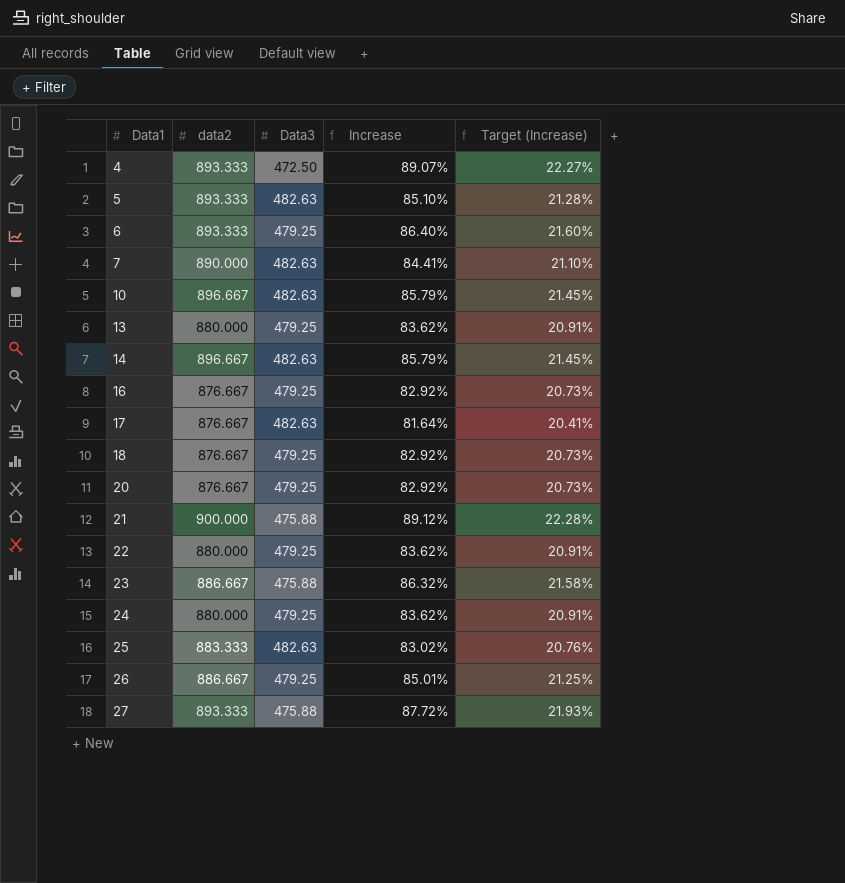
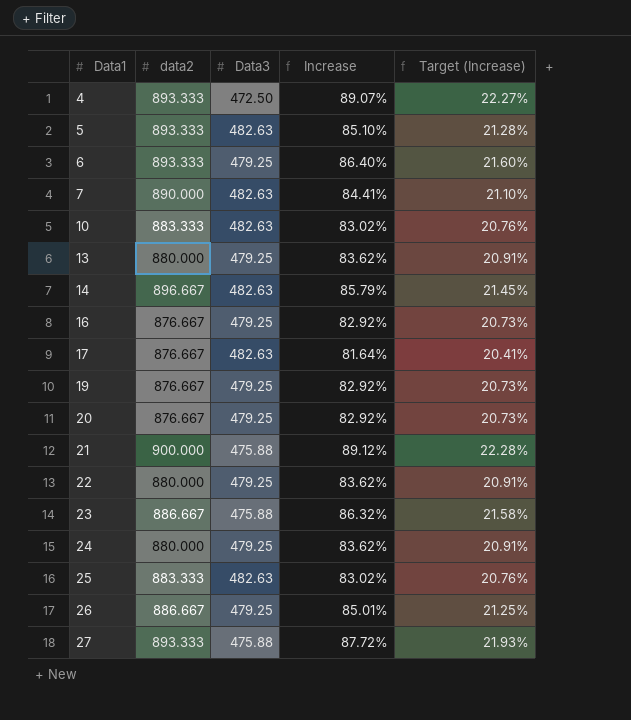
row 18: 876.667 | 479.25 | 82.92% | 20.73% -> none
10 | data2: 896.667 -> 883.333
10 | Increase: 85.79% -> 83.02%
10 | Target (Increase): 21.45% -> 20.76%
row 19: none -> 876.667 | 479.25 | 82.92% | 20.73%

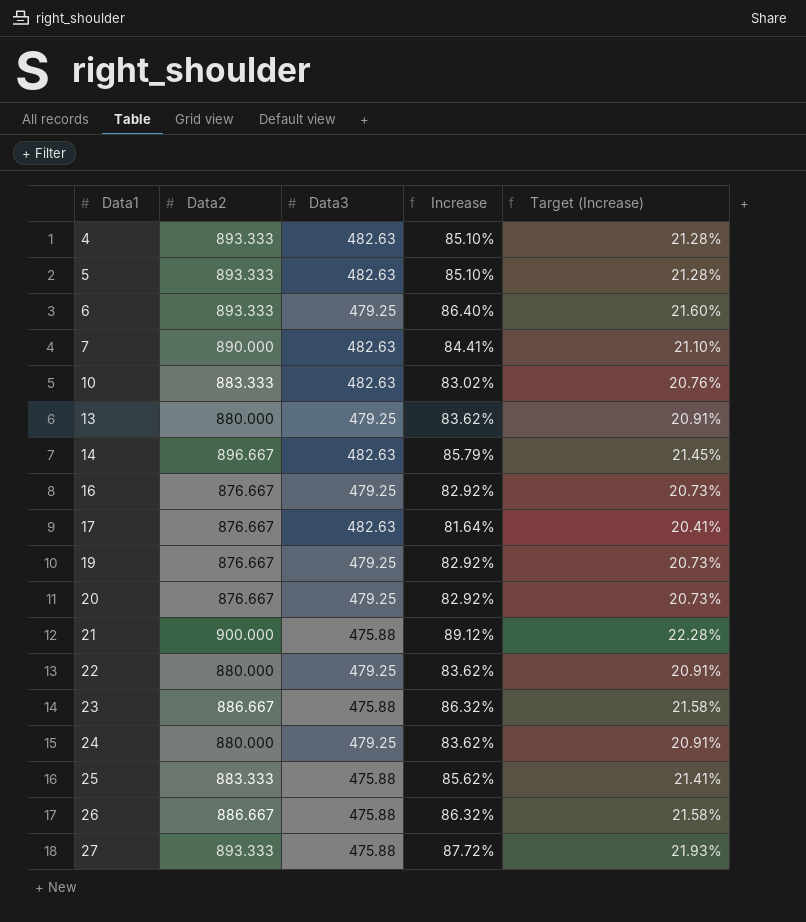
column name: data2 -> Data2
4 | Data3: 472.50 -> 482.63
4 | Increase: 89.07% -> 85.10%
4 | Target (Increase): 22.27% -> 21.28%
25 | Data3: 482.63 -> 475.88
25 | Increase: 83.02% -> 85.62%
25 | Target (Increase): 20.76% -> 21.41%
26 | Data3: 479.25 -> 475.88
26 | Increase: 85.01% -> 86.32%
26 | Target (Increase): 21.25% -> 21.58%

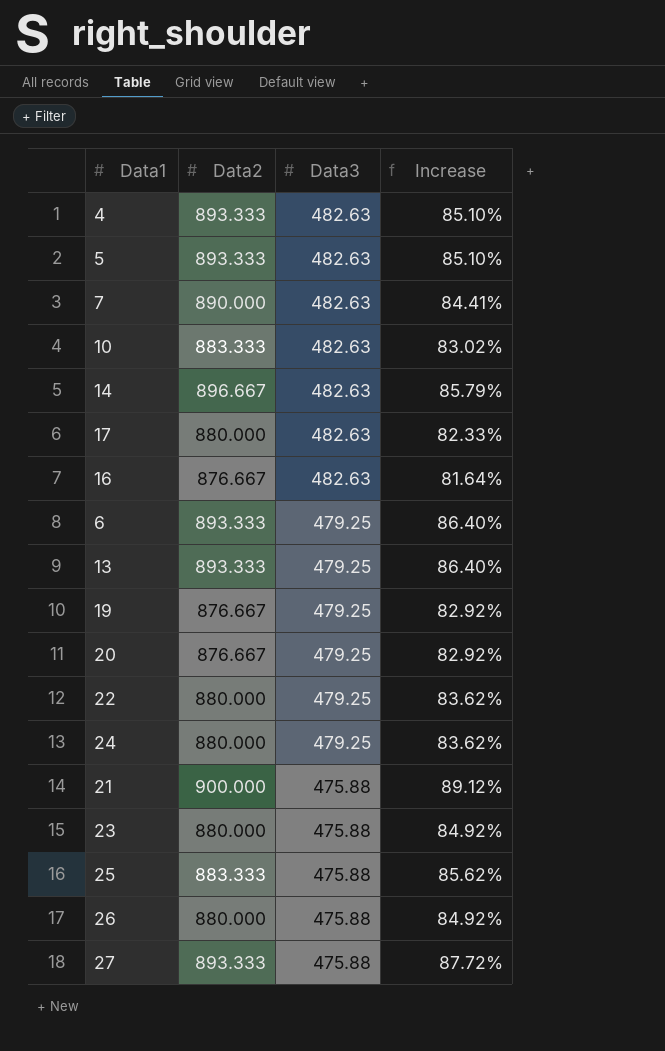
row order: Data1 ascending -> Data3 descending
column Target (Increase) | formula: [Increase] * 0.25 -> none
17 | Data2: 876.667 -> 880.000
17 | Increase: 81.64% -> 82.33%
16 | Data3: 479.25 -> 482.63
16 | Increase: 82.92% -> 81.64%
13 | Data2: 880.000 -> 893.333
13 | Increase: 83.62% -> 86.40%
23 | Data2: 886.667 -> 880.000
23 | Increase: 86.32% -> 84.92%
26 | Data2: 886.667 -> 880.000
26 | Increase: 86.32% -> 84.92%

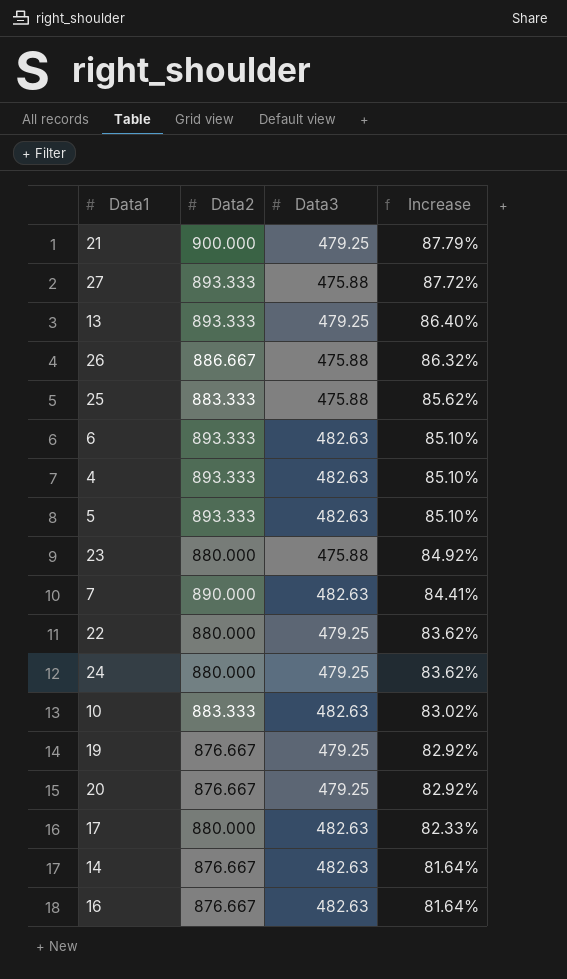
row order: Data3 descending -> Increase descending
21 | Data3: 475.88 -> 479.25
21 | Increase: 89.12% -> 87.79%
26 | Data2: 880.000 -> 886.667
26 | Increase: 84.92% -> 86.32%
6 | Data3: 479.25 -> 482.63
6 | Increase: 86.40% -> 85.10%
14 | Data2: 896.667 -> 876.667
14 | Increase: 85.79% -> 81.64%

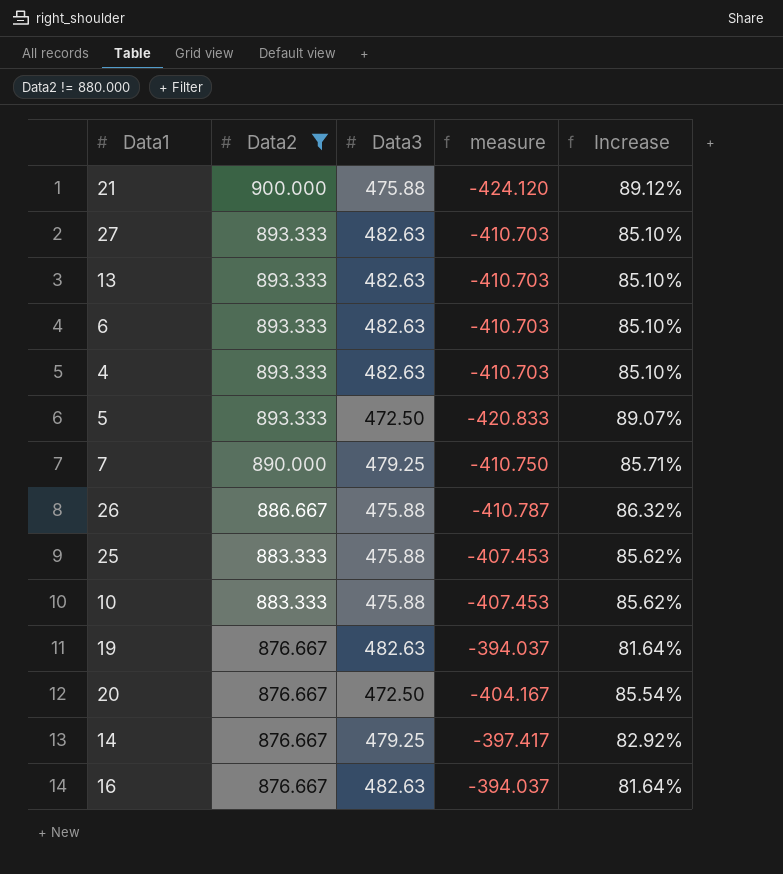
filter: none -> Data2 != 880.000
row order: Increase descending -> Data2 descending
column measure | formula: none -> [Data3] - [Data2]
21 | Data3: 479.25 -> 475.88
21 | Increase: 87.79% -> 89.12%
27 | Data3: 475.88 -> 482.63
27 | Increase: 87.72% -> 85.10%
13 | Data3: 479.25 -> 482.63
13 | Increase: 86.40% -> 85.10%
5 | Data3: 482.63 -> 472.50
5 | Increase: 85.10% -> 89.07%
7 | Data3: 482.63 -> 479.25
7 | Increase: 84.41% -> 85.71%
10 | Data3: 482.63 -> 475.88
10 | Increase: 83.02% -> 85.62%
19 | Data3: 479.25 -> 482.63
19 | Increase: 82.92% -> 81.64%
20 | Data3: 479.25 -> 472.50
20 | Increase: 82.92% -> 85.54%
14 | Data3: 482.63 -> 479.25
14 | Increase: 81.64% -> 82.92%

